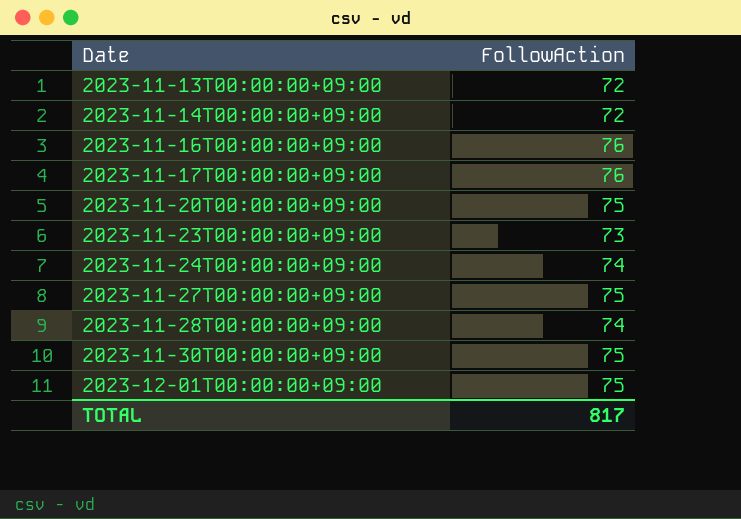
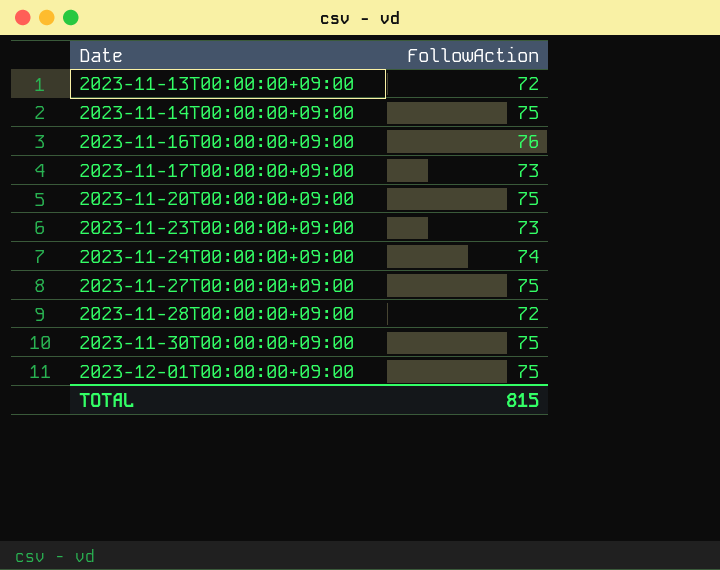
2023-11-14T00:00:00+09:00 | FollowAction: 72 -> 75
2023-11-17T00:00:00+09:00 | FollowAction: 76 -> 73
2023-11-28T00:00:00+09:00 | FollowAction: 74 -> 72
TOTAL | FollowAction: 817 -> 815

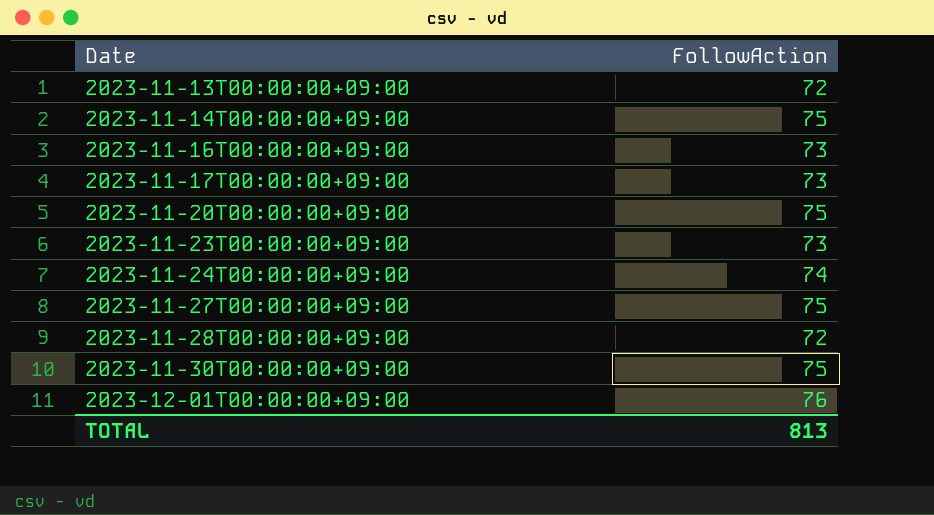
2023-11-16T00:00:00+09:00 | FollowAction: 76 -> 73
2023-12-01T00:00:00+09:00 | FollowAction: 75 -> 76
TOTAL | FollowAction: 815 -> 813

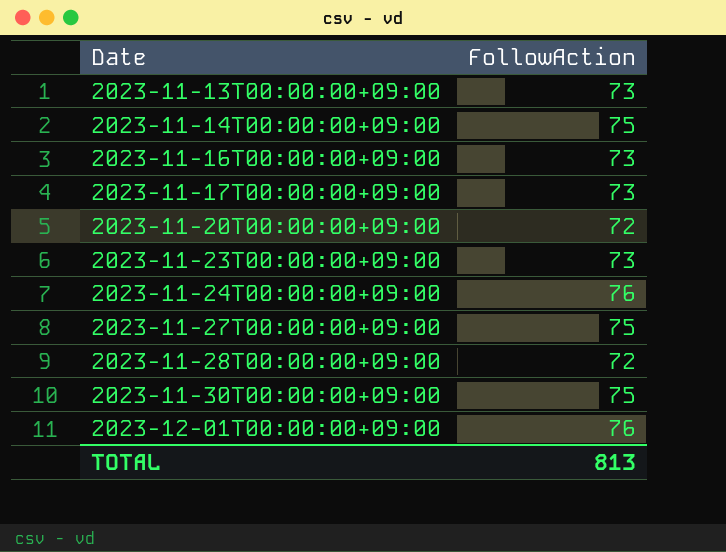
2023-11-13T00:00:00+09:00 | FollowAction: 72 -> 73
2023-11-20T00:00:00+09:00 | FollowAction: 75 -> 72
2023-11-24T00:00:00+09:00 | FollowAction: 74 -> 76

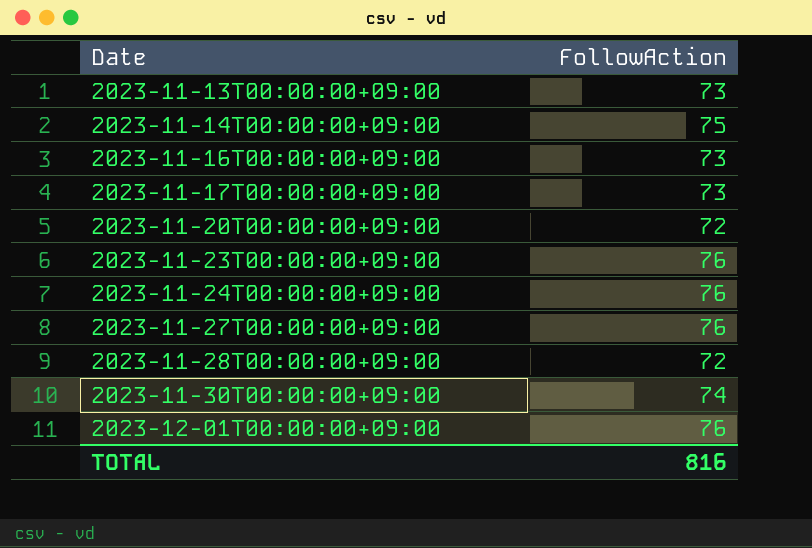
2023-11-23T00:00:00+09:00 | FollowAction: 73 -> 76
2023-11-27T00:00:00+09:00 | FollowAction: 75 -> 76
2023-11-30T00:00:00+09:00 | FollowAction: 75 -> 74
TOTAL | FollowAction: 813 -> 816

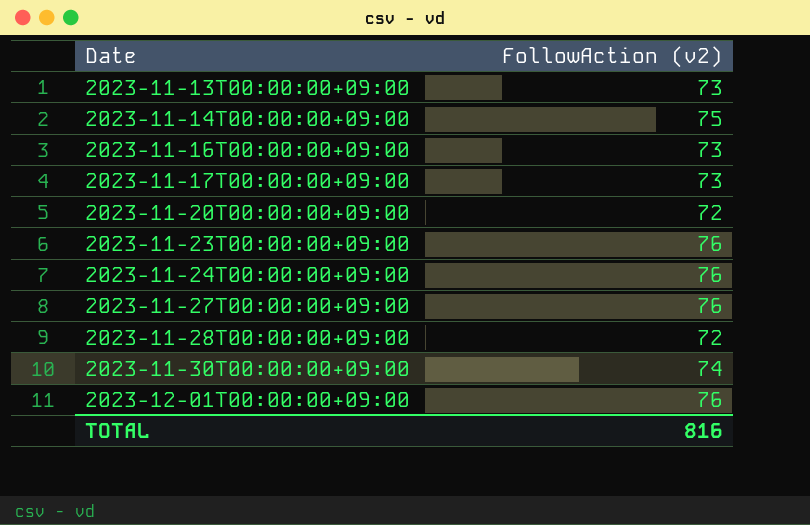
column name: FollowAction -> FollowAction (v2)

